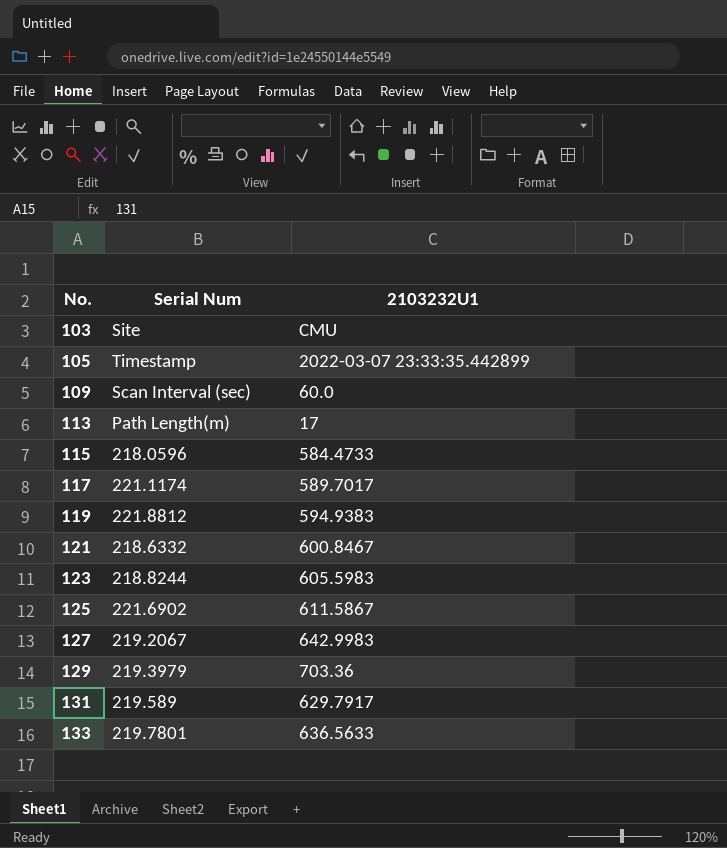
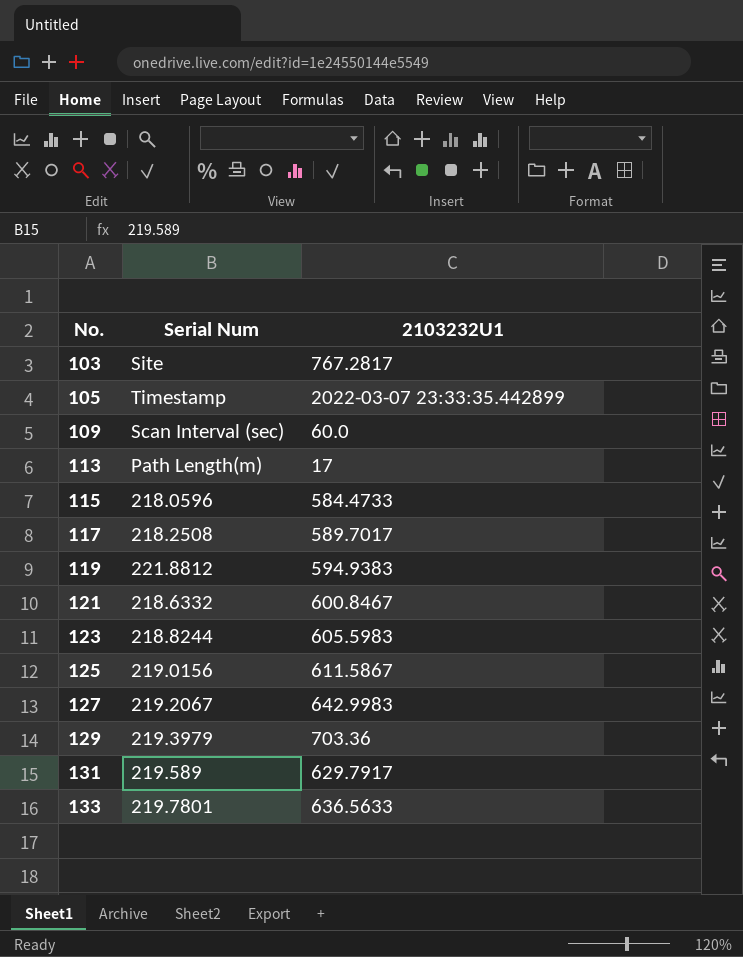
103 | 2103232U1: CMU -> 767.2817
117 | Serial Num: 221.1174 -> 218.2508
125 | Serial Num: 221.6902 -> 219.0156

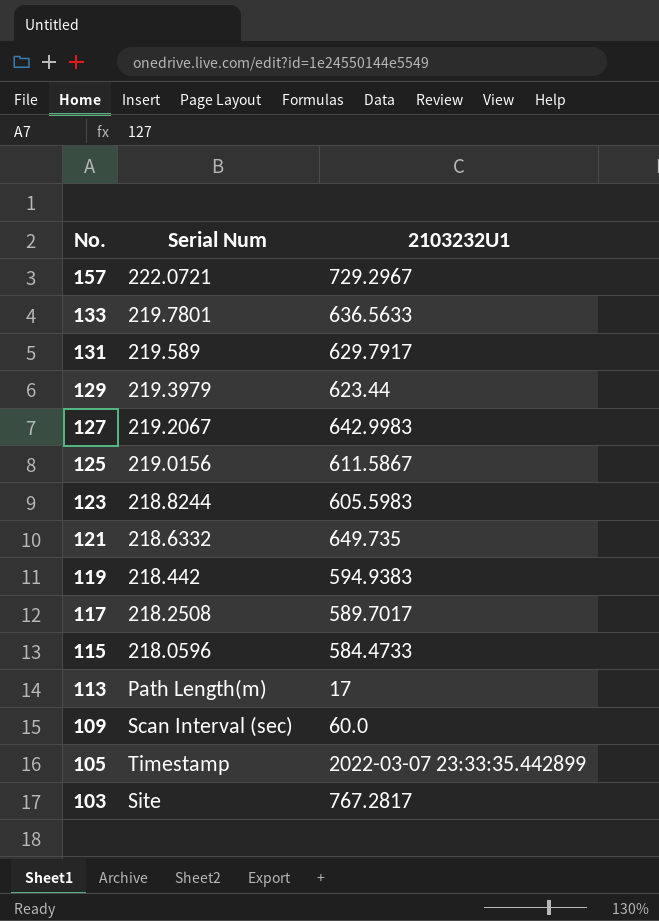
row order: No. ascending -> No. descending
row 157: none -> 222.0721 | 729.2967
129 | 2103232U1: 703.36 -> 623.44
121 | 2103232U1: 600.8467 -> 649.735
119 | Serial Num: 221.8812 -> 218.442

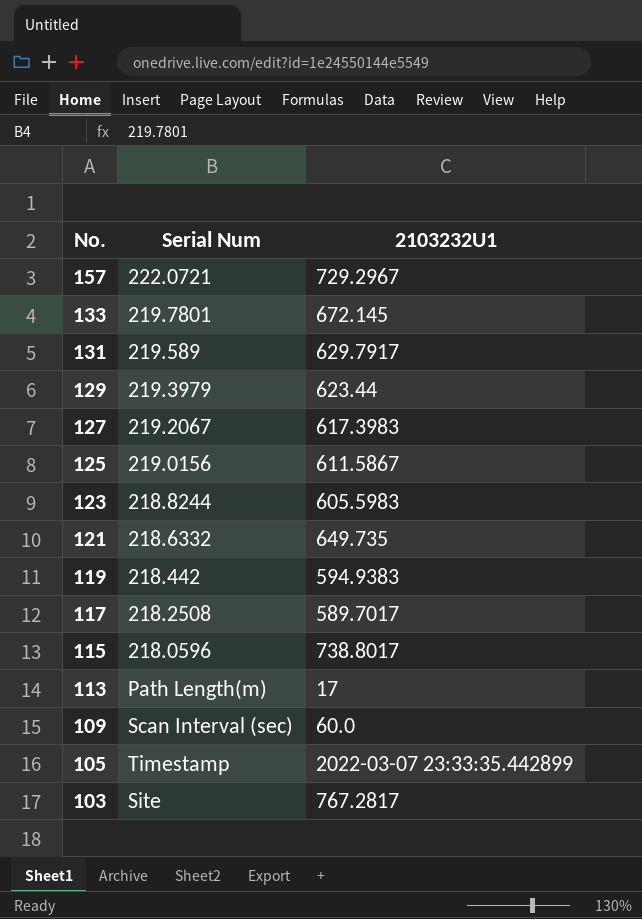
133 | 2103232U1: 636.5633 -> 672.145
127 | 2103232U1: 642.9983 -> 617.3983
115 | 2103232U1: 584.4733 -> 738.8017

